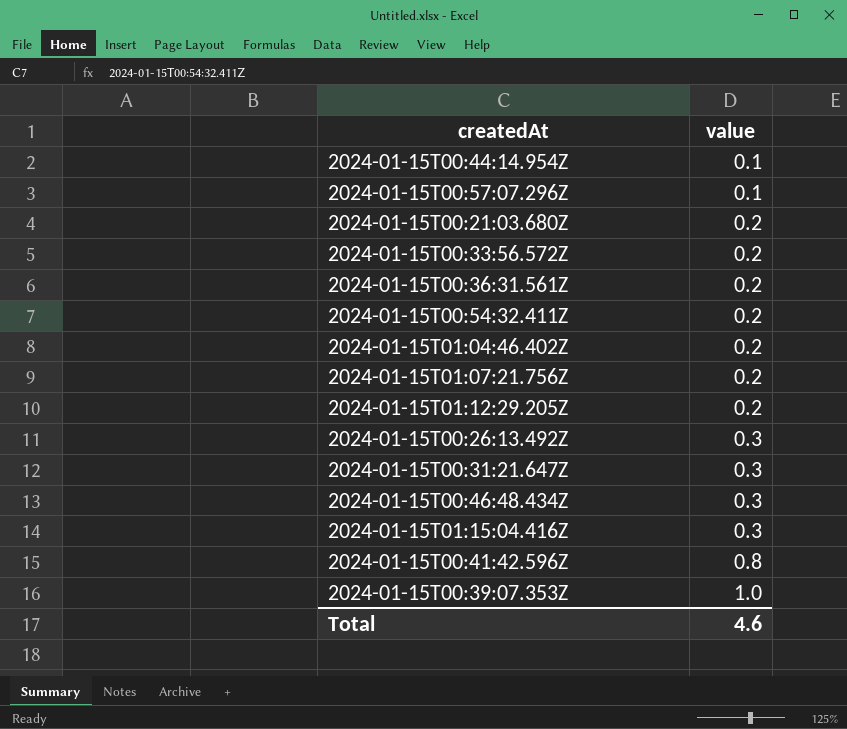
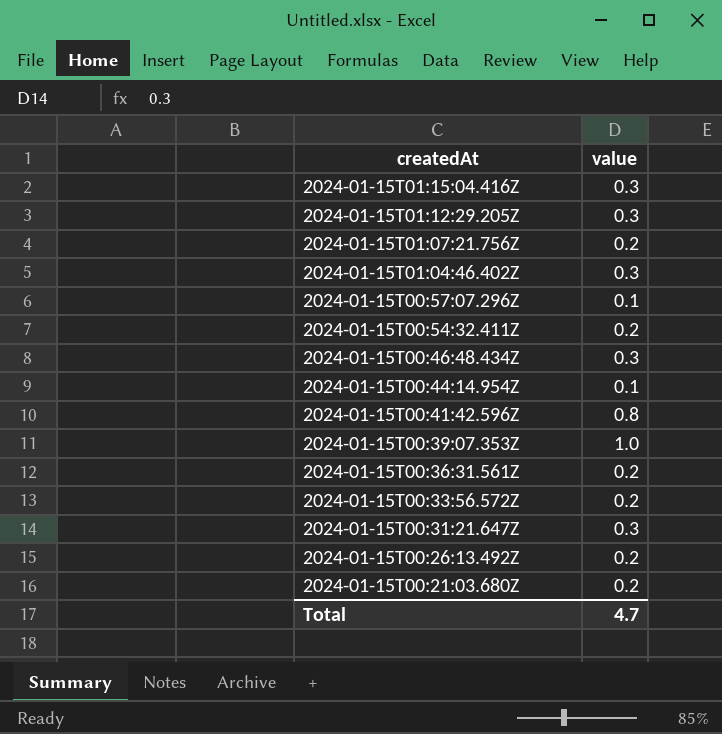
row order: value ascending -> createdAt descending
2024-01-15T01:12:29.205Z | value: 0.2 -> 0.3
2024-01-15T01:04:46.402Z | value: 0.2 -> 0.3
2024-01-15T00:26:13.492Z | value: 0.3 -> 0.2
Total | value: 4.6 -> 4.7

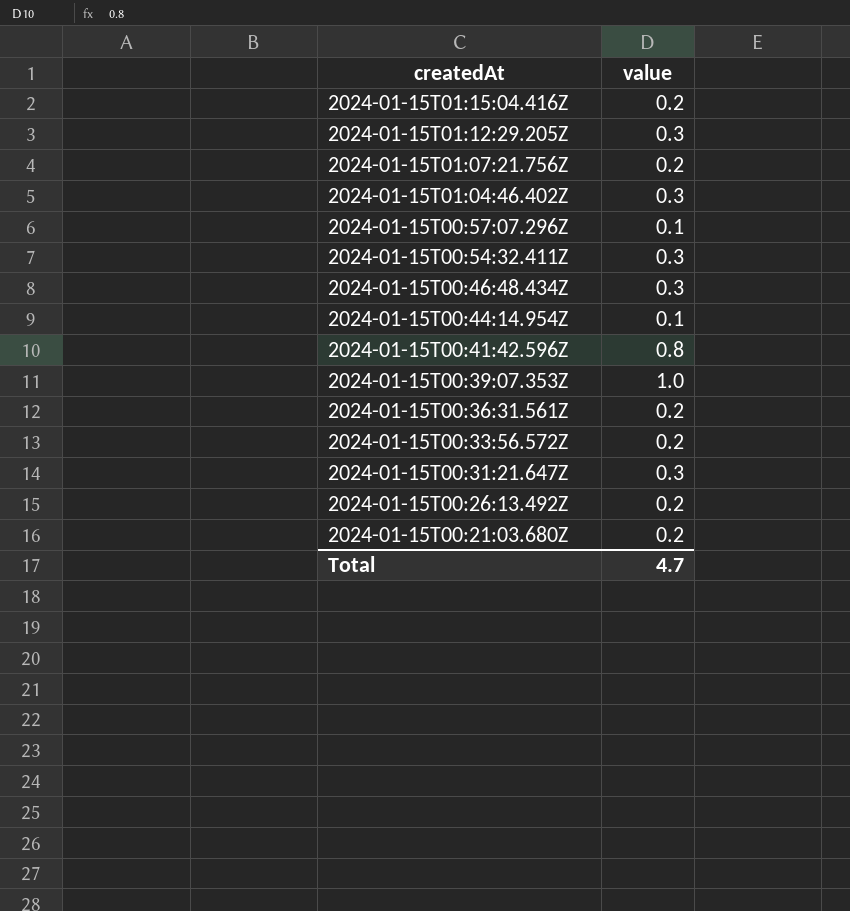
2024-01-15T01:15:04.416Z | value: 0.3 -> 0.2
2024-01-15T00:54:32.411Z | value: 0.2 -> 0.3

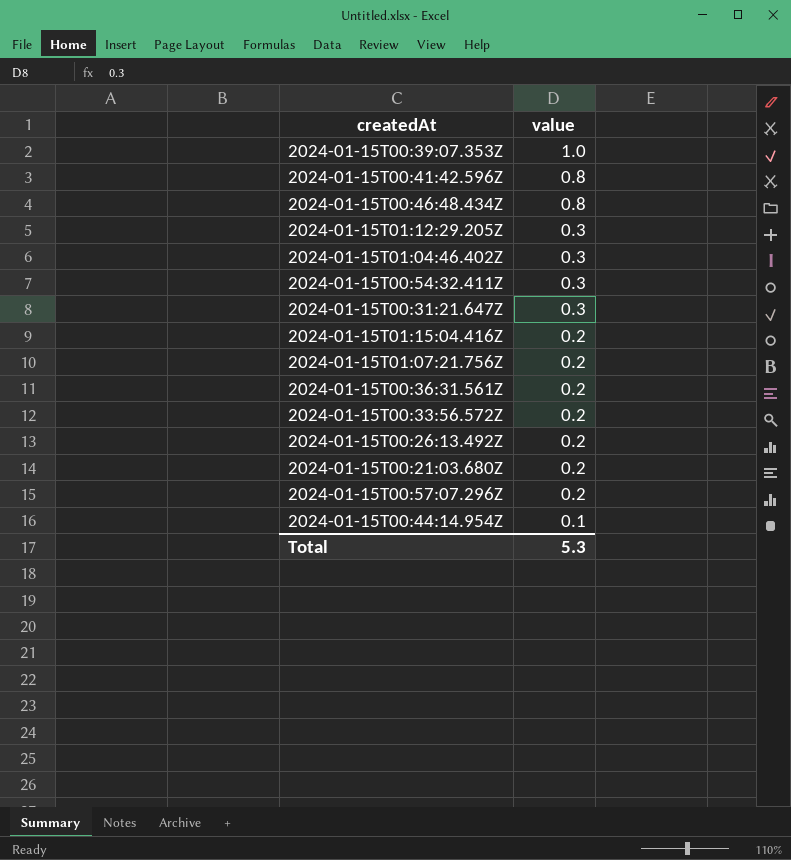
row order: createdAt descending -> value descending
2024-01-15T00:46:48.434Z | value: 0.3 -> 0.8
2024-01-15T00:57:07.296Z | value: 0.1 -> 0.2
Total | value: 4.7 -> 5.3

